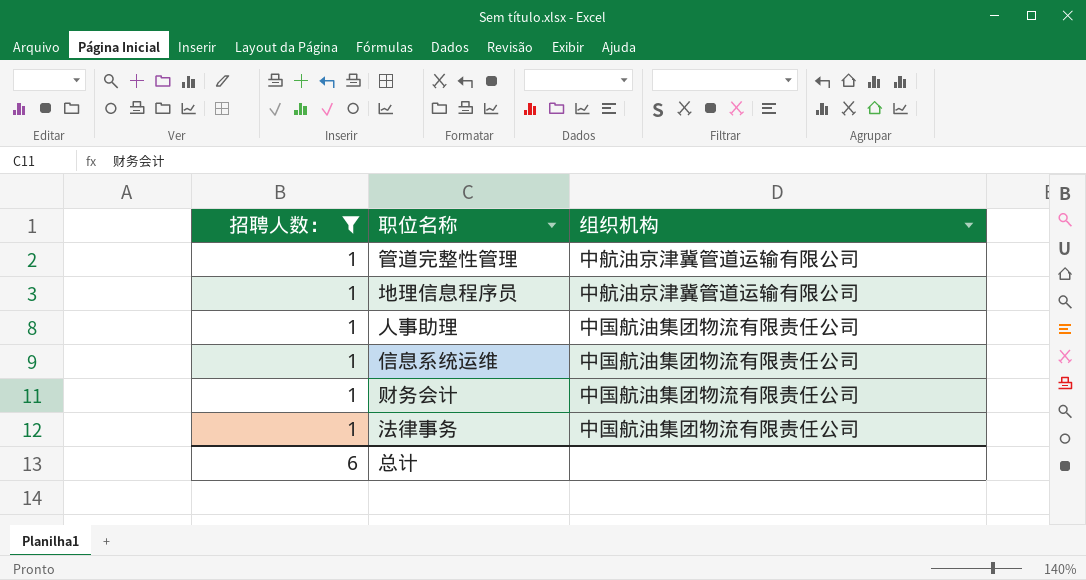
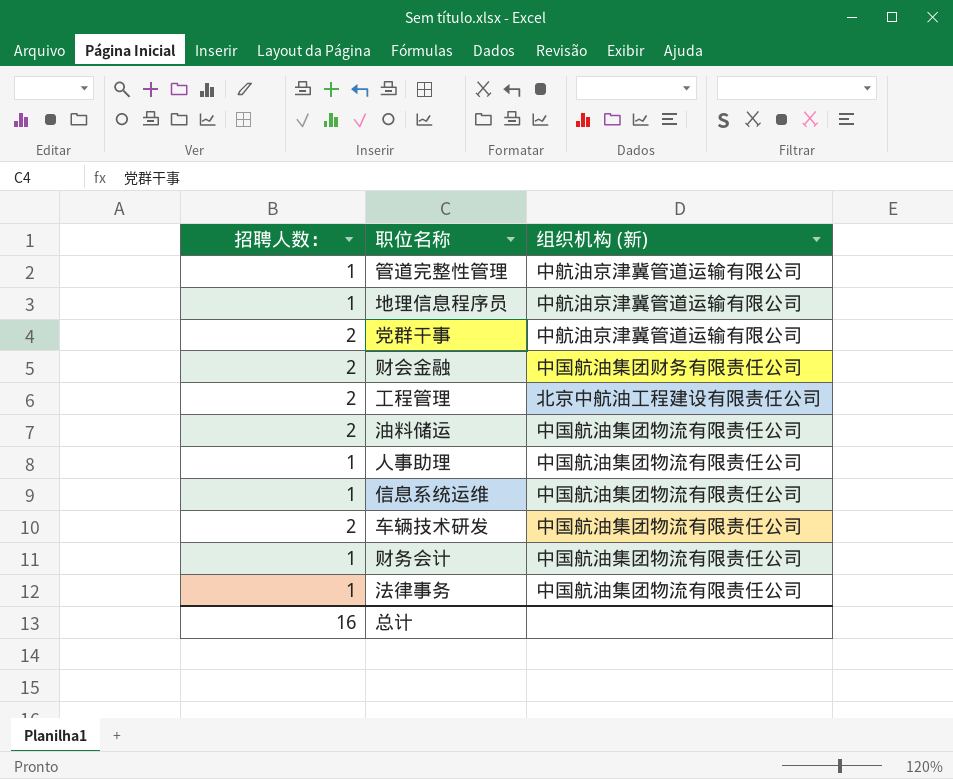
filter: 招聘人数： = 1 -> none
column name: 组织机构 -> 组织机构 (新)
总计 | 招聘人数：: 6 -> 16

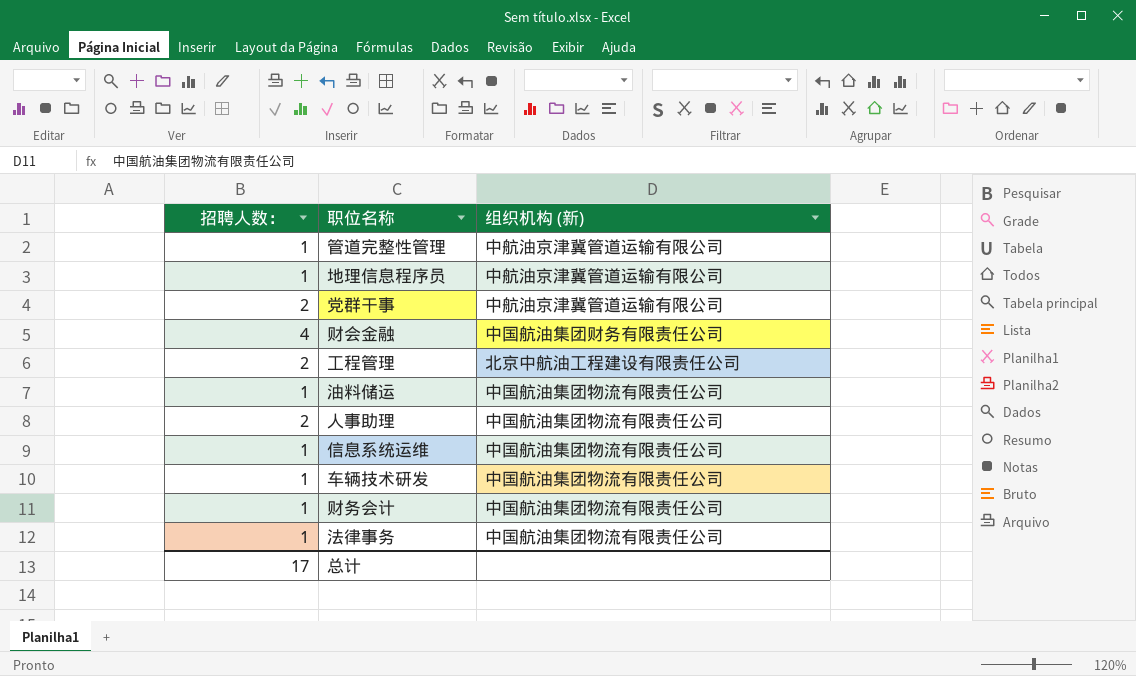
财会金融 | 招聘人数：: 2 -> 4
油料储运 | 招聘人数：: 2 -> 1
人事助理 | 招聘人数：: 1 -> 2
车辆技术研发 | 招聘人数：: 2 -> 1
总计 | 招聘人数：: 16 -> 17

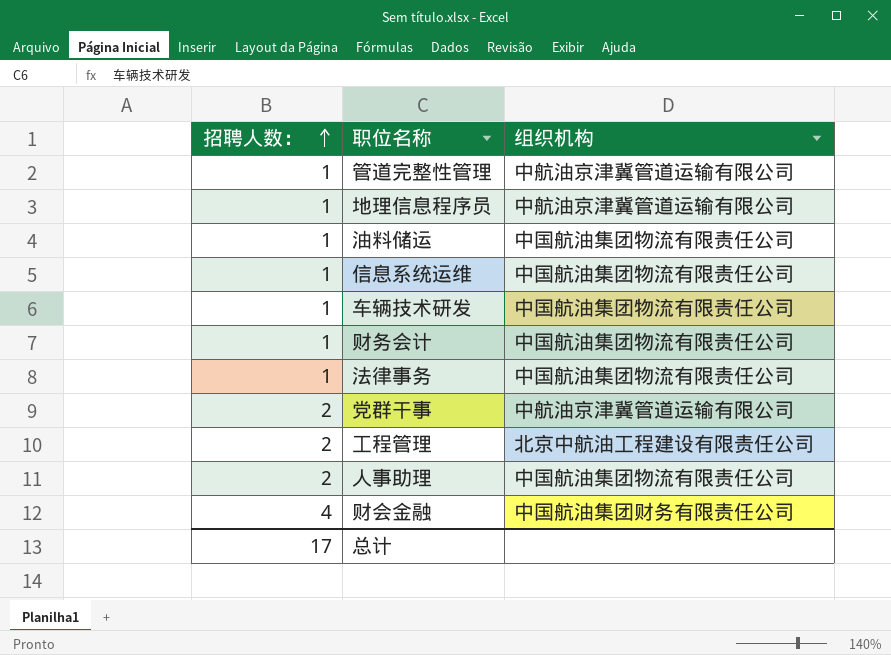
row order: none -> 招聘人数： ascending
column name: 组织机构 (新) -> 组织机构

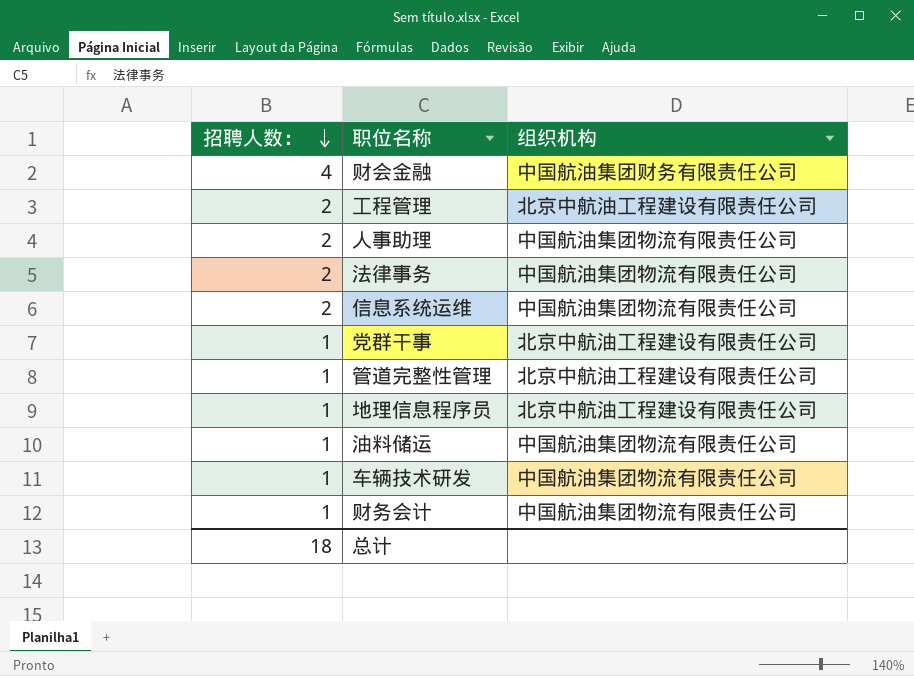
row order: 招聘人数： ascending -> 招聘人数： descending
法律事务 | 招聘人数：: 1 -> 2
信息系统运维 | 招聘人数：: 1 -> 2
党群干事 | 招聘人数：: 2 -> 1
党群干事 | 组织机构: 中航油京津冀管道运输有限公司 -> 北京中航油工程建设有限责任公司
管道完整性管理 | 组织机构: 中航油京津冀管道运输有限公司 -> 北京中航油工程建设有限责任公司
地理信息程序员 | 组织机构: 中航油京津冀管道运输有限公司 -> 北京中航油工程建设有限责任公司
总计 | 招聘人数：: 17 -> 18

